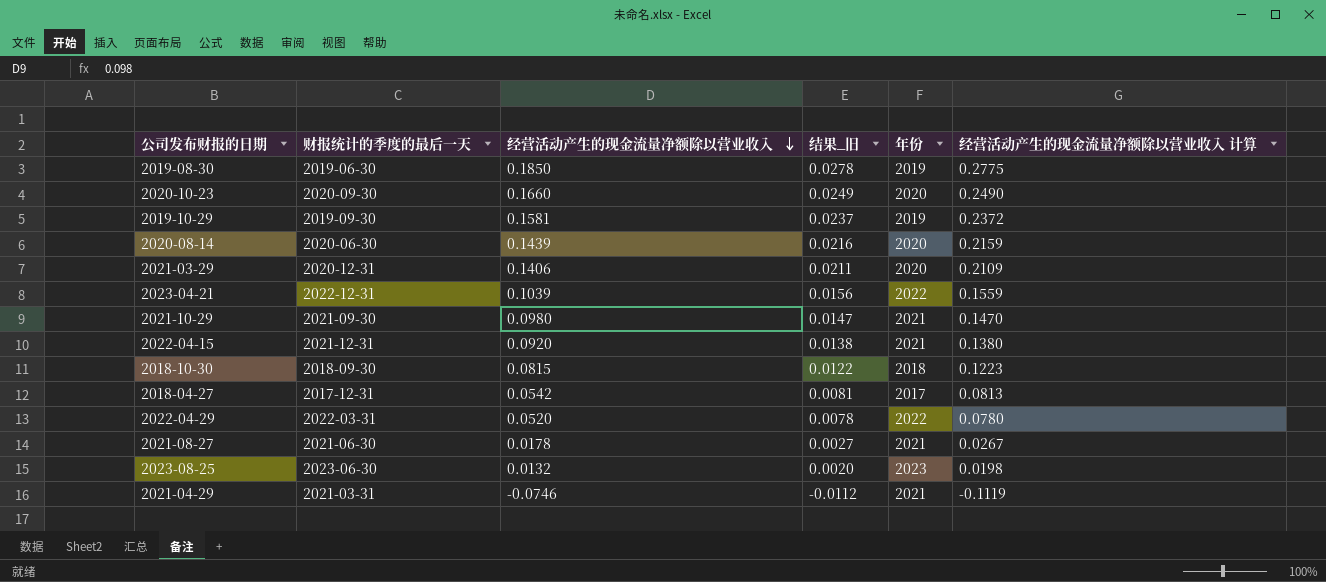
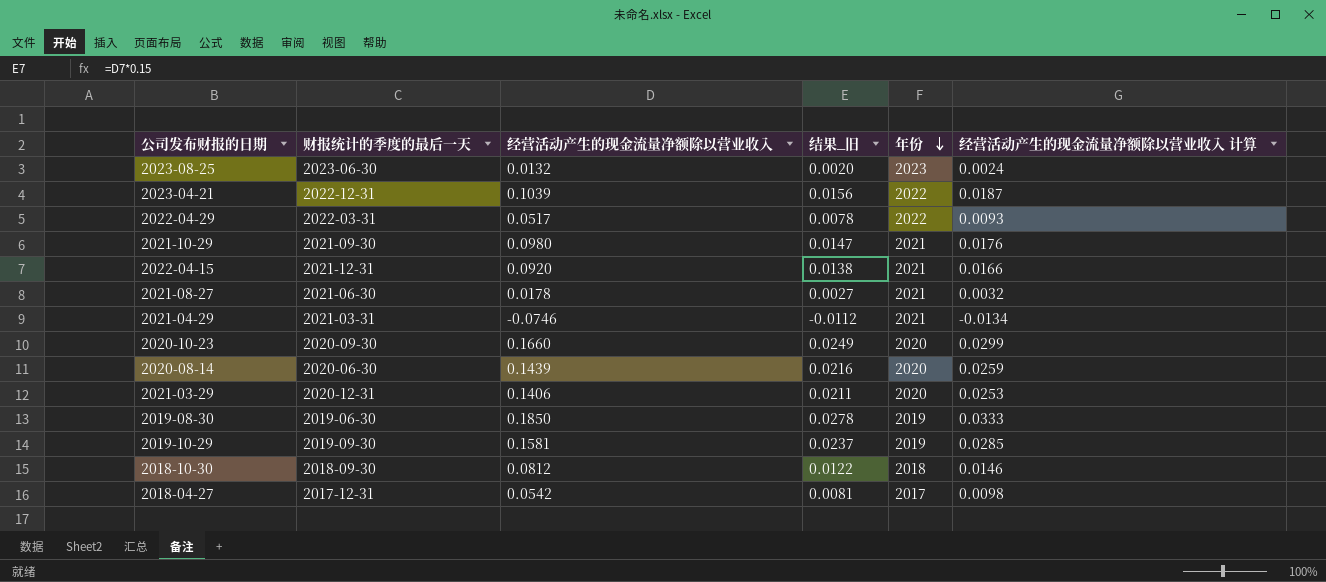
row order: 经营活动产生的现金流量净额除以营业收入 descending -> 年份 descending
column 经营活动产生的现金流量净额除以营业收入 计算 | formula: [经营活动产生的现金流量净额除以营业收入] * 1.5 -> [经营活动产生的现金流量净额除以营业收入] * 0.18
2022-04-29 | 经营活动产生的现金流量净额除以营业收入: 0.0520 -> 0.0517
2018-10-30 | 经营活动产生的现金流量净额除以营业收入: 0.0815 -> 0.0812

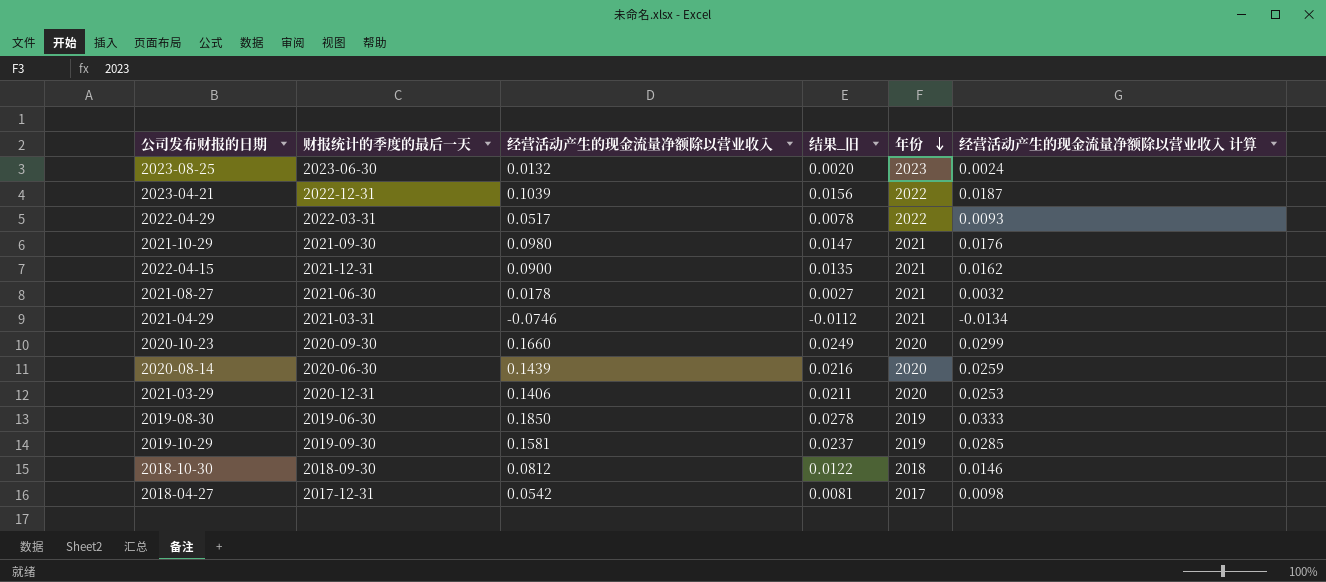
2022-04-15 | 经营活动产生的现金流量净额除以营业收入: 0.0920 -> 0.0900
2022-04-15 | 结果_旧: 0.0138 -> 0.0135
2022-04-15 | 经营活动产生的现金流量净额除以营业收入 计算: 0.0166 -> 0.0162

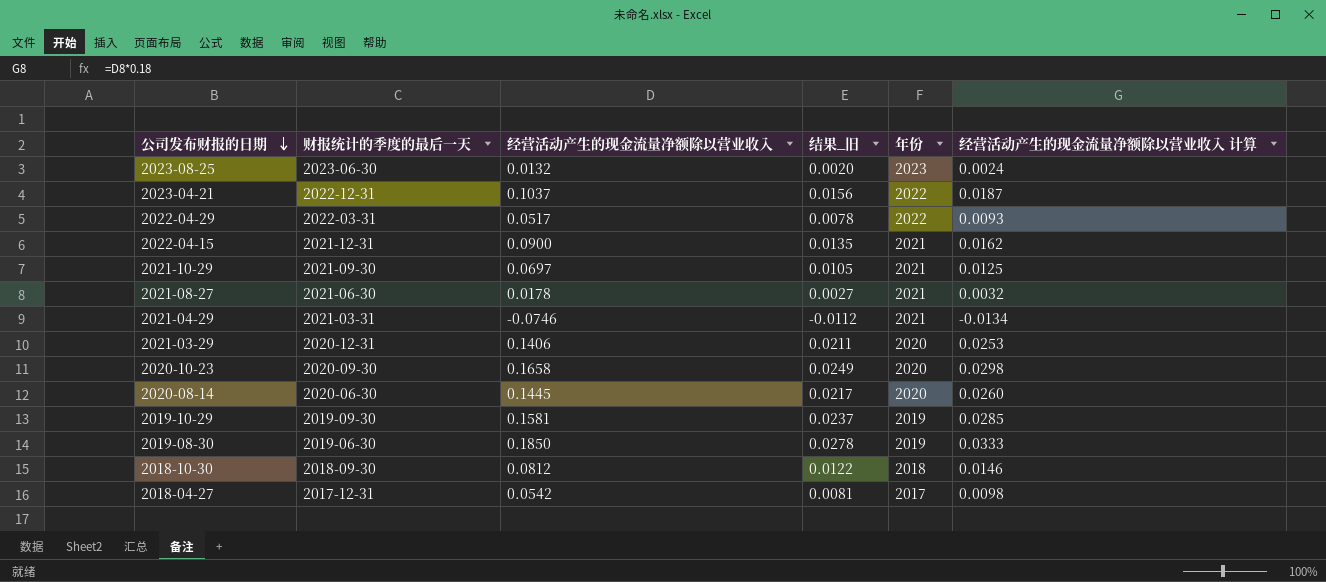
row order: 年份 descending -> 公司发布财报的日期 descending
2023-04-21 | 经营活动产生的现金流量净额除以营业收入: 0.1039 -> 0.1037
2021-10-29 | 经营活动产生的现金流量净额除以营业收入: 0.0980 -> 0.0697
2021-10-29 | 结果_旧: 0.0147 -> 0.0105
2021-10-29 | 经营活动产生的现金流量净额除以营业收入 计算: 0.0176 -> 0.0125
2020-10-23 | 经营活动产生的现金流量净额除以营业收入: 0.1660 -> 0.1658
2020-10-23 | 经营活动产生的现金流量净额除以营业收入 计算: 0.0299 -> 0.0298
2020-08-14 | 经营活动产生的现金流量净额除以营业收入: 0.1439 -> 0.1445
2020-08-14 | 结果_旧: 0.0216 -> 0.0217
2020-08-14 | 经营活动产生的现金流量净额除以营业收入 计算: 0.0259 -> 0.0260

